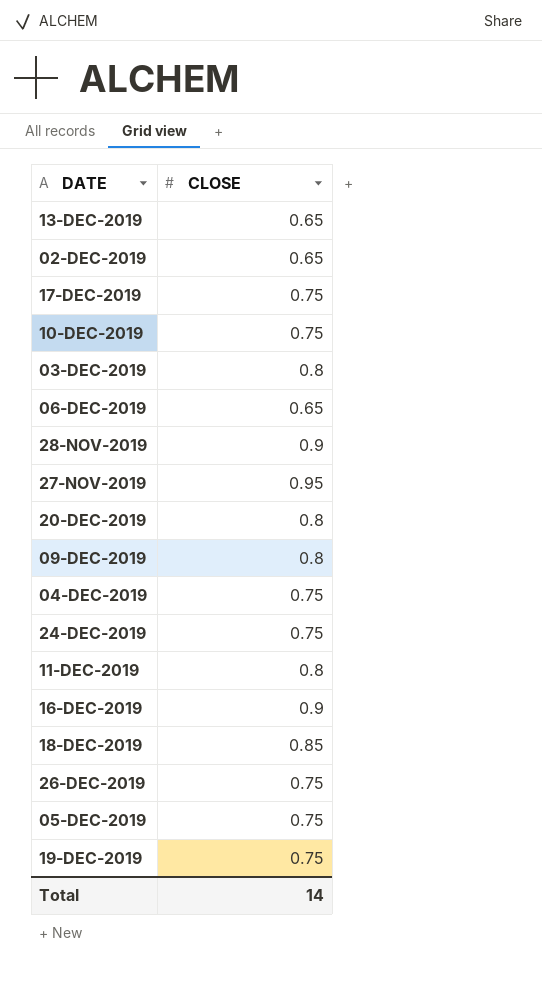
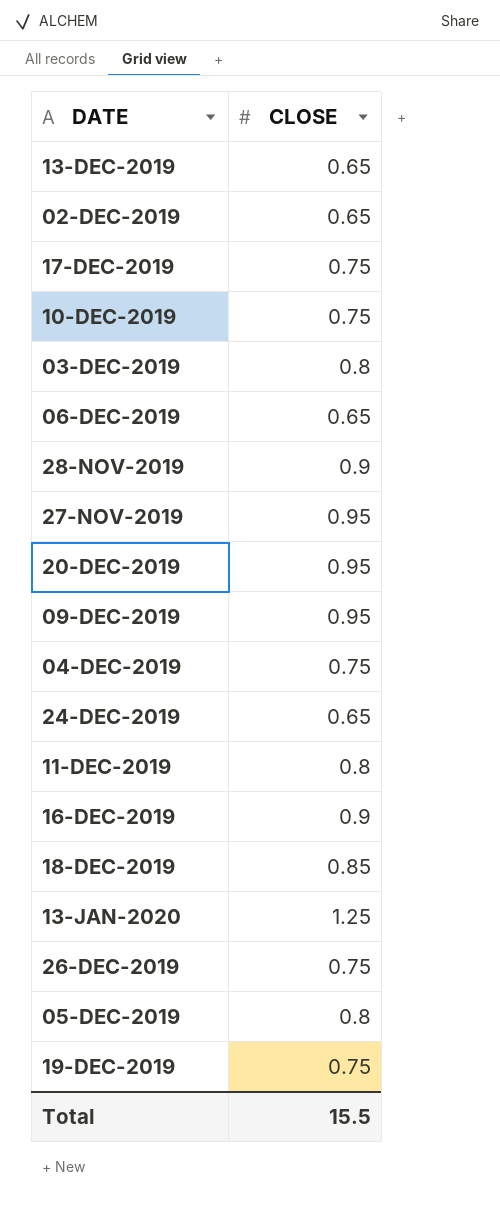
20-DEC-2019 | CLOSE: 0.8 -> 0.95
09-DEC-2019 | CLOSE: 0.8 -> 0.95
24-DEC-2019 | CLOSE: 0.75 -> 0.65
row 13-JAN-2020: none -> 1.25
05-DEC-2019 | CLOSE: 0.75 -> 0.8
Total | CLOSE: 14 -> 15.5

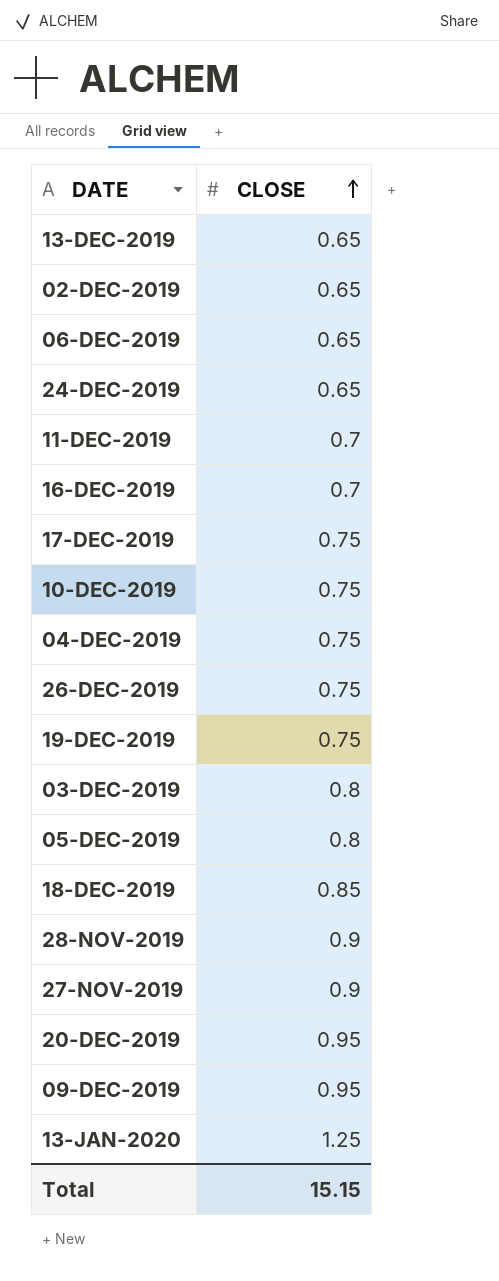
row order: none -> CLOSE ascending
11-DEC-2019 | CLOSE: 0.8 -> 0.7
16-DEC-2019 | CLOSE: 0.9 -> 0.7
27-NOV-2019 | CLOSE: 0.95 -> 0.9
Total | CLOSE: 15.5 -> 15.15

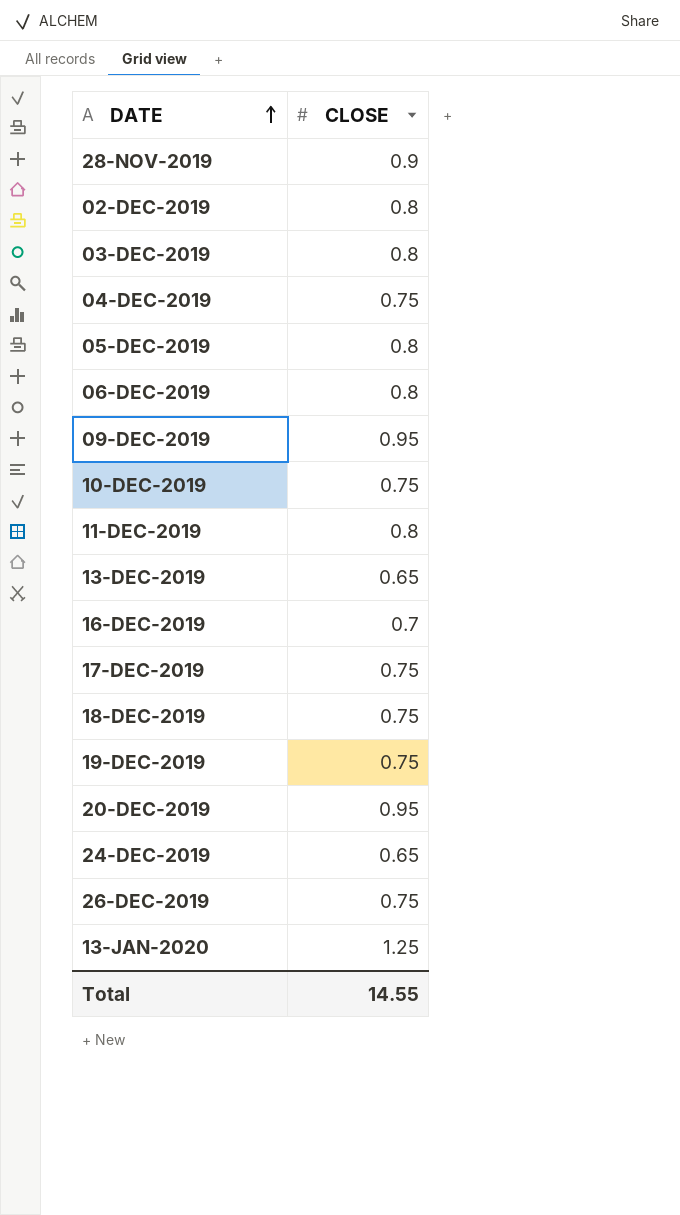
row order: CLOSE ascending -> DATE ascending
row 27-NOV-2019: 0.9 -> none
02-DEC-2019 | CLOSE: 0.65 -> 0.8
06-DEC-2019 | CLOSE: 0.65 -> 0.8
11-DEC-2019 | CLOSE: 0.7 -> 0.8
18-DEC-2019 | CLOSE: 0.85 -> 0.75
Total | CLOSE: 15.15 -> 14.55

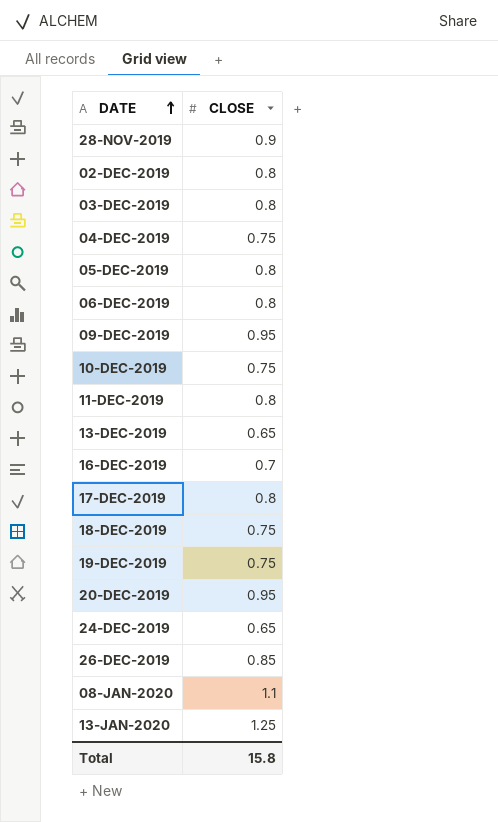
17-DEC-2019 | CLOSE: 0.75 -> 0.8
26-DEC-2019 | CLOSE: 0.75 -> 0.85
row 08-JAN-2020: none -> 1.1
Total | CLOSE: 14.55 -> 15.8

